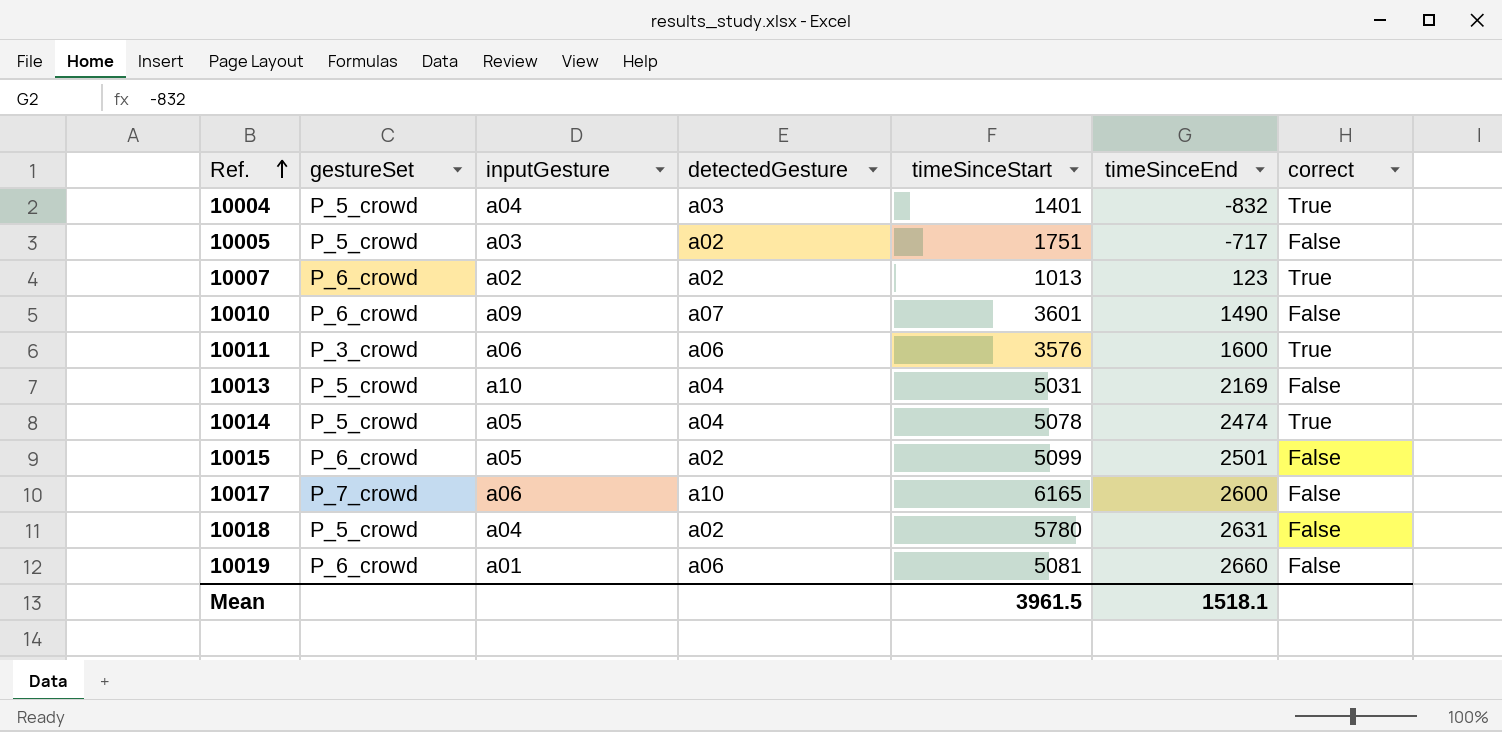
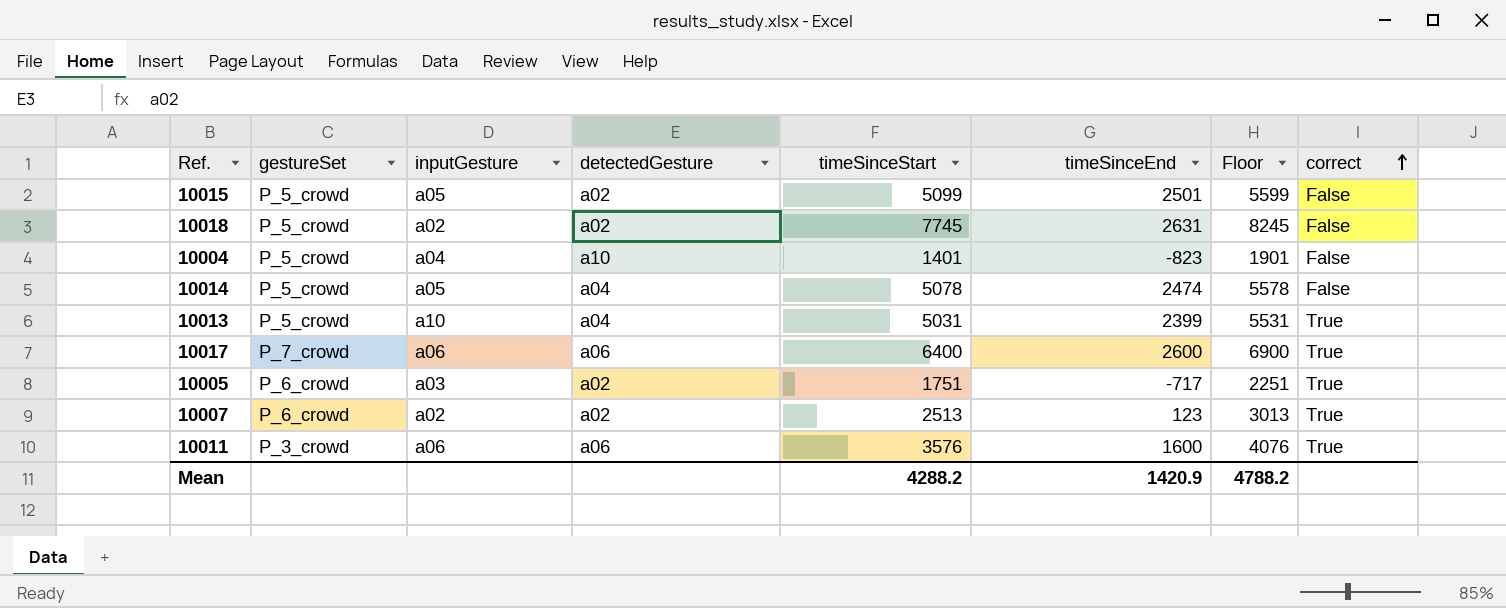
row order: Ref. ascending -> correct ascending
column Floor | formula: none -> [timeSinceStart] + 500
row 10010: P_6_crowd | a09 | a07 | 3601 | 1490 | False -> none
row 10019: P_6_crowd | a01 | a06 | 5081 | 2660 | False -> none
10015 | gestureSet: P_6_crowd -> P_5_crowd
10018 | inputGesture: a04 -> a02
10018 | timeSinceStart: 5780 -> 7745
10004 | detectedGesture: a03 -> a10
10004 | timeSinceEnd: -832 -> -823
10004 | correct: True -> False
10014 | correct: True -> False
10013 | timeSinceEnd: 2169 -> 2399
10013 | correct: False -> True
10017 | detectedGesture: a10 -> a06
10017 | timeSinceStart: 6165 -> 6400
10017 | correct: False -> True
10005 | gestureSet: P_5_crowd -> P_6_crowd
10005 | correct: False -> True
10007 | timeSinceStart: 1013 -> 2513
Mean | timeSinceStart: 3961.5 -> 4288.2
Mean | timeSinceEnd: 1518.1 -> 1420.9

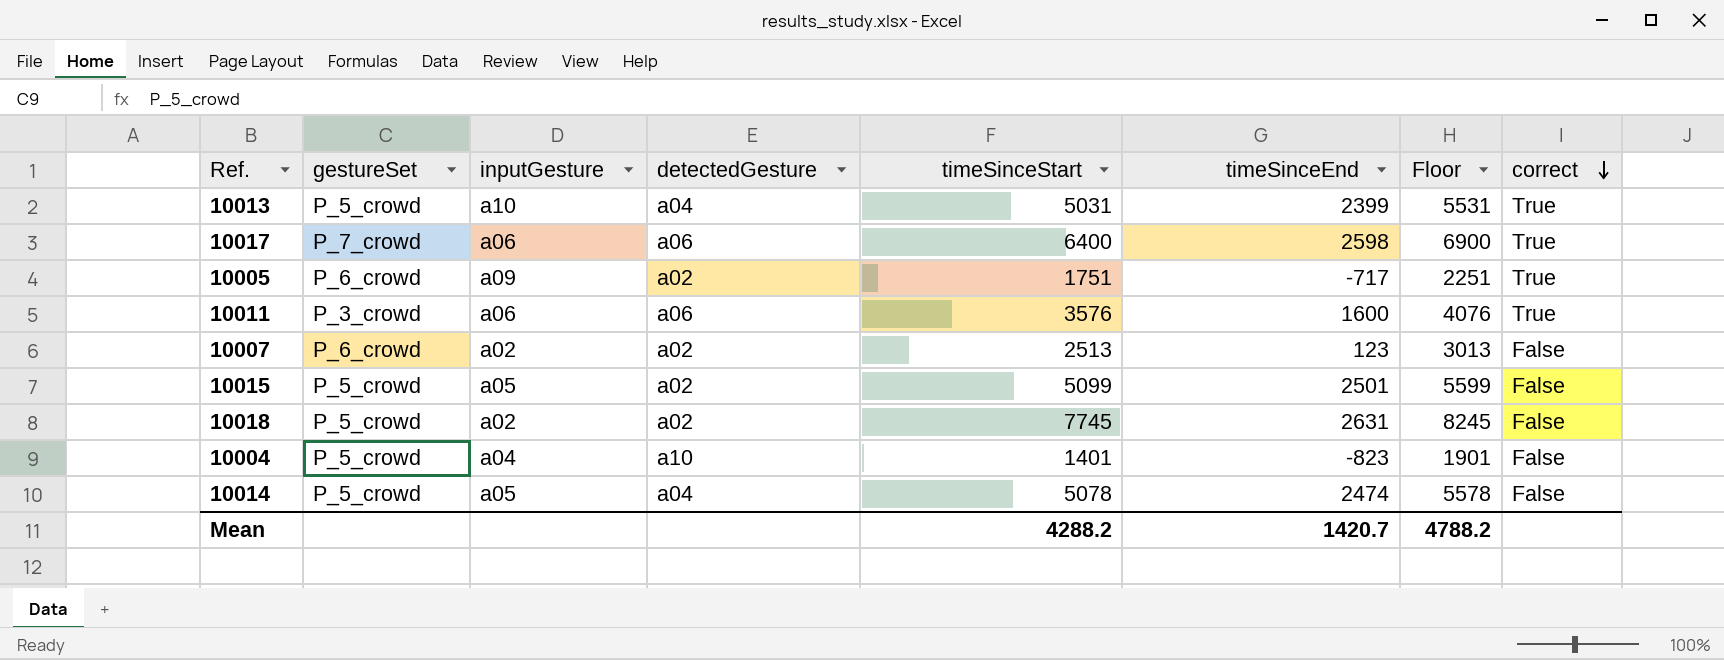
row order: correct ascending -> correct descending
10017 | timeSinceEnd: 2600 -> 2598
10005 | inputGesture: a03 -> a09
10007 | correct: True -> False
Mean | timeSinceEnd: 1420.9 -> 1420.7

